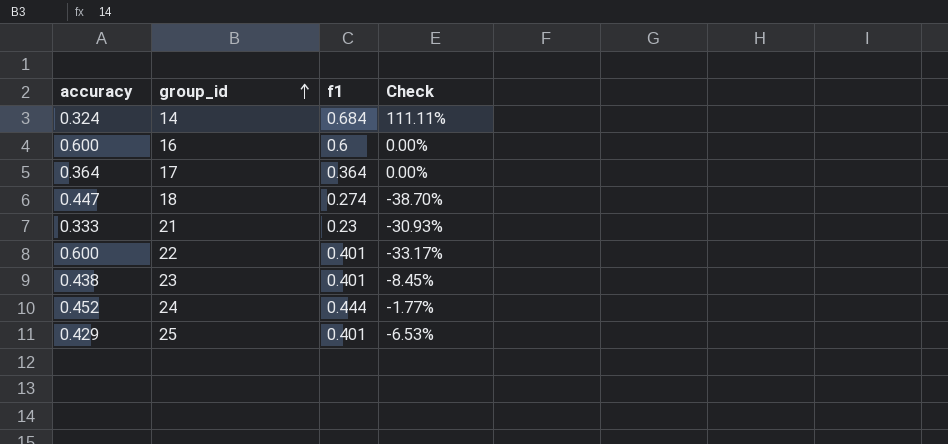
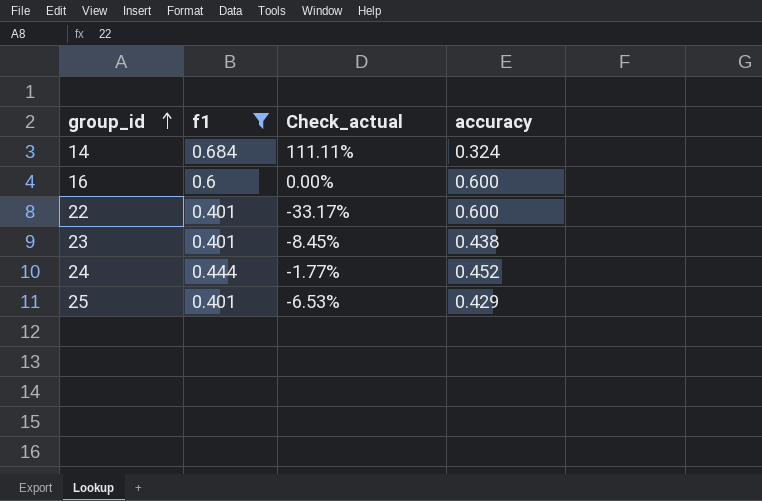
filter: none -> f1 >= 0.401
column name: Check -> Check_actual
column accuracy | position: 1 -> 4

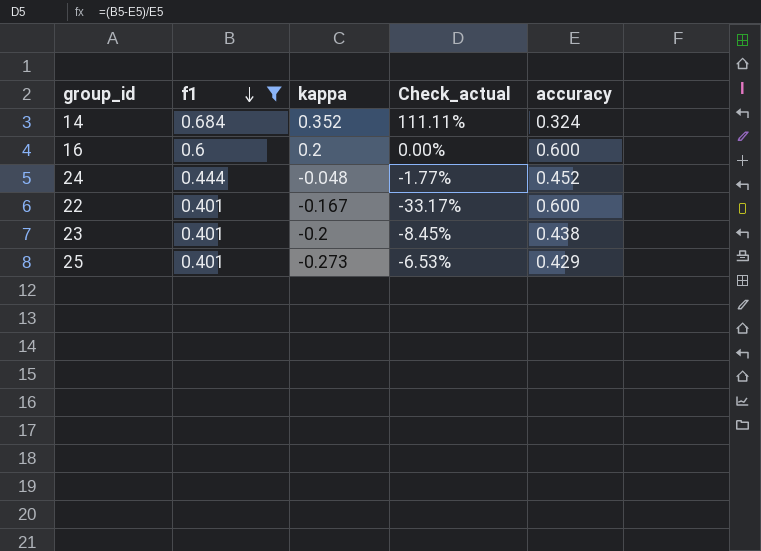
row order: group_id ascending -> f1 descending
column kappa | position: none -> 3

